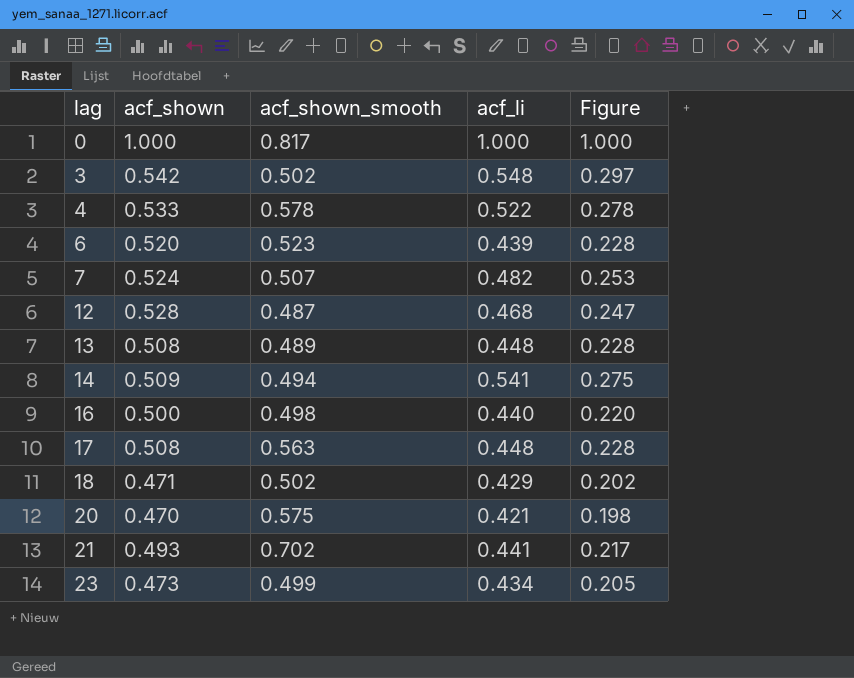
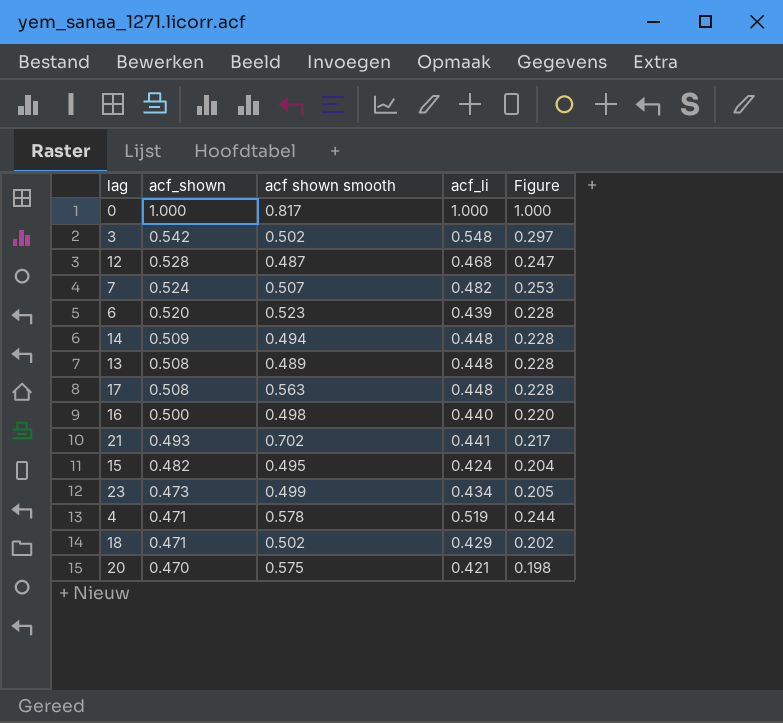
row order: lag ascending -> acf_shown descending
column name: acf_shown_smooth -> acf shown smooth
14 | acf_li: 0.541 -> 0.448
14 | Figure: 0.275 -> 0.228
row 15: none -> 0.482 | 0.495 | 0.424 | 0.204
4 | acf_shown: 0.533 -> 0.471
4 | acf_li: 0.522 -> 0.519
4 | Figure: 0.278 -> 0.244

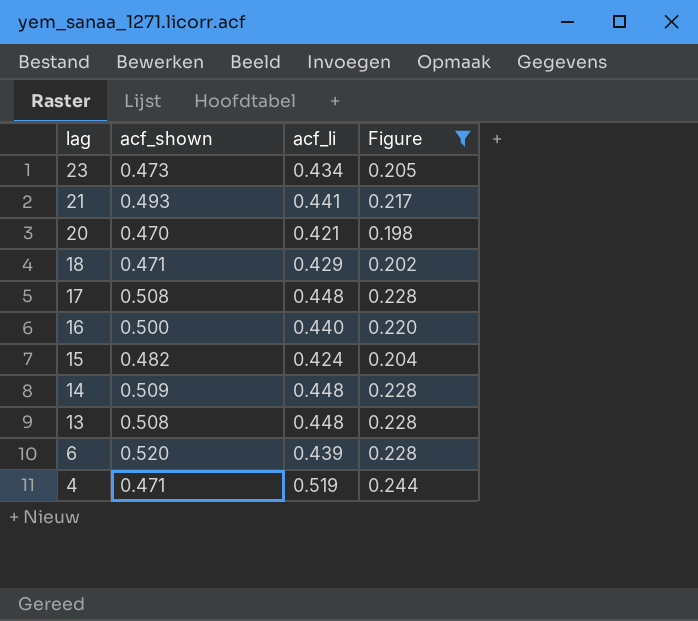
filter: none -> Figure <= 0.244
row order: acf_shown descending -> lag descending
column acf shown smooth | position: 3 -> none

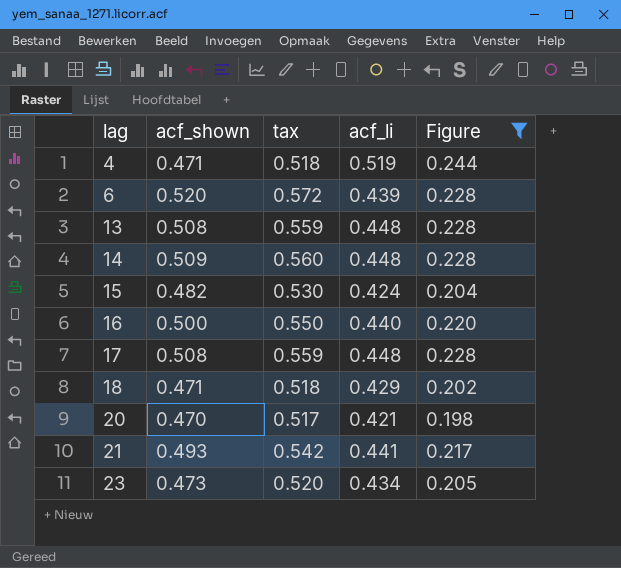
row order: lag descending -> lag ascending
column tax | formula: none -> [acf_shown] * 1.1

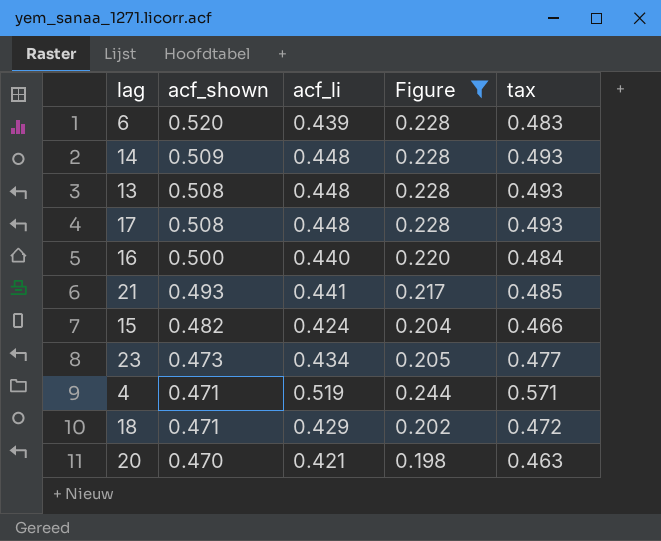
row order: lag ascending -> acf_shown descending
column tax | formula: [acf_shown] * 1.1 -> [acf_li] * 1.1
column tax | position: 3 -> 5

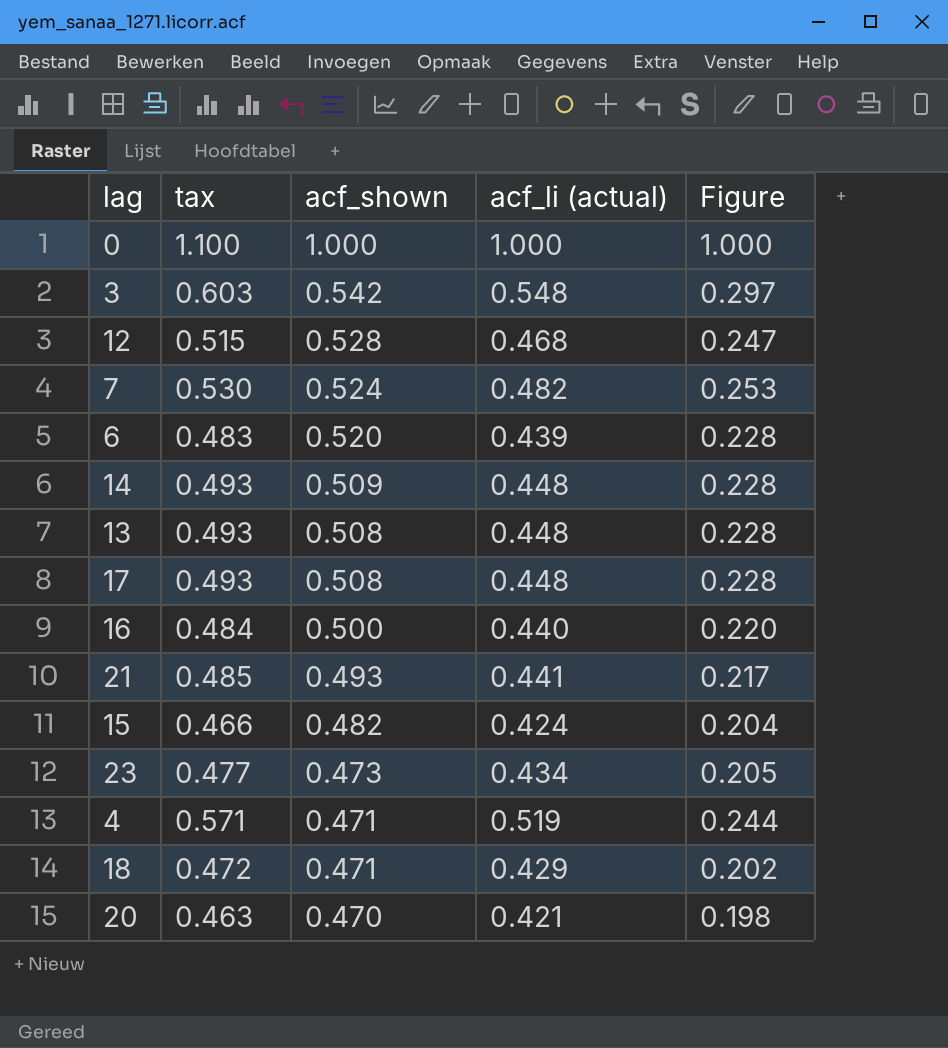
filter: Figure <= 0.244 -> none
column tax | position: 5 -> 2
column name: acf_li -> acf_li (actual)

